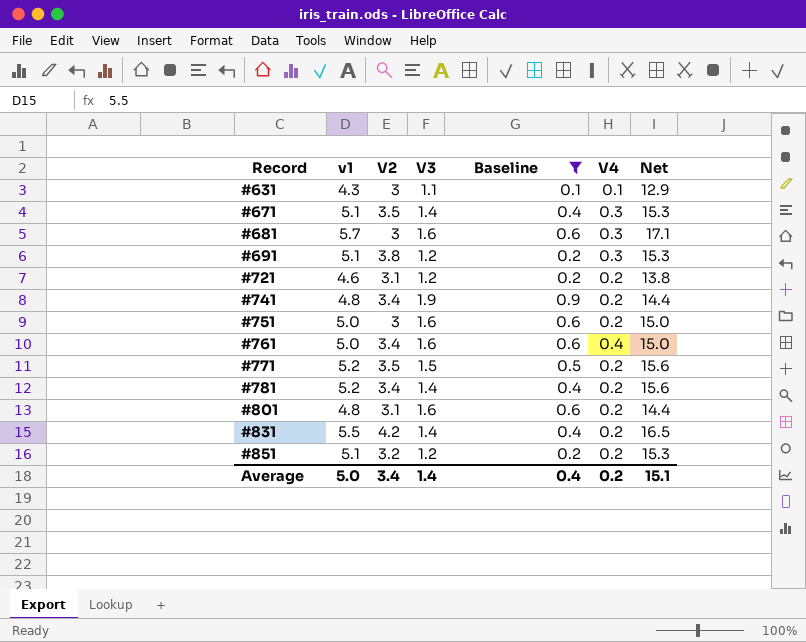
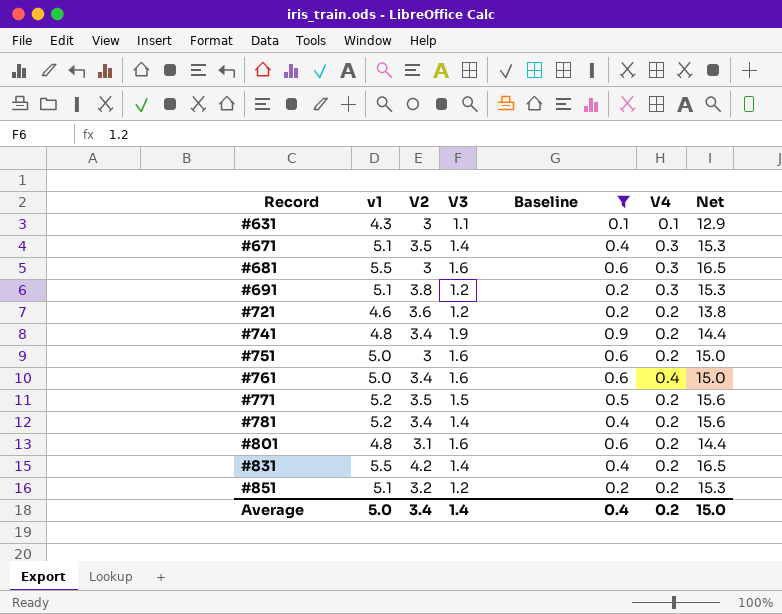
#681 | v1: 5.7 -> 5.5
#681 | Net: 17.1 -> 16.5
#721 | V2: 3.1 -> 3.6
Average | Net: 15.1 -> 15.0

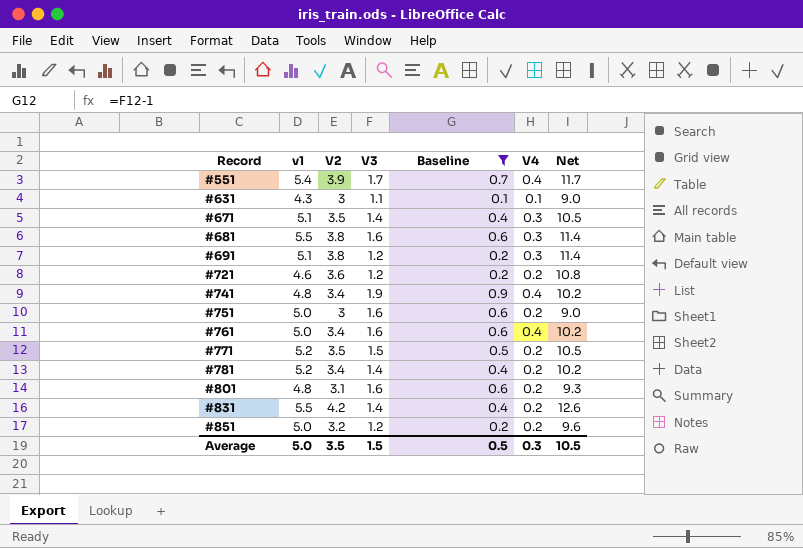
column Net | formula: [v1] * 3 -> [V2] * 3
row #551: none -> 5.4 | 3.9 | 1.7 | 0.7 | 0.4 | 11.7
#681 | V2: 3 -> 3.8
#741 | V4: 0.2 -> 0.4
#851 | v1: 5.1 -> 5.0
Average | V2: 3.4 -> 3.5
Average | V3: 1.4 -> 1.5
Average | Baseline: 0.4 -> 0.5
Average | V4: 0.2 -> 0.3
Average | Net: 15.0 -> 10.5

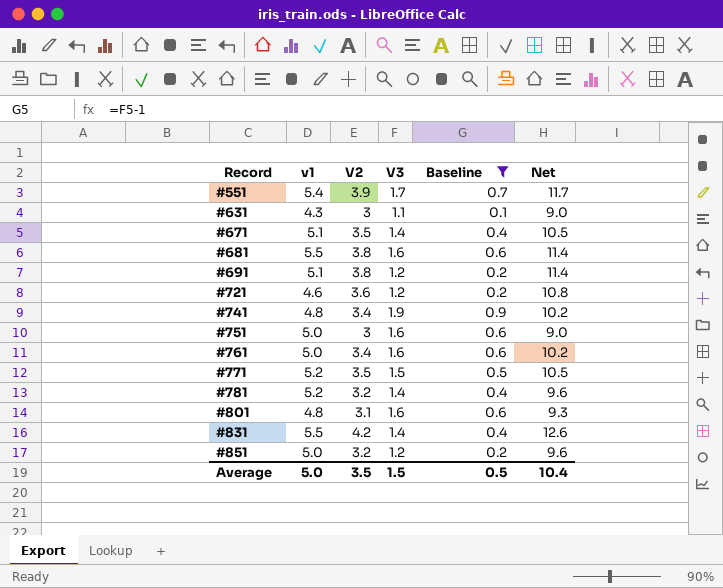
column V4 | position: 6 -> none
#781 | V2: 3.4 -> 3.2
#781 | Net: 10.2 -> 9.6
Average | Net: 10.5 -> 10.4

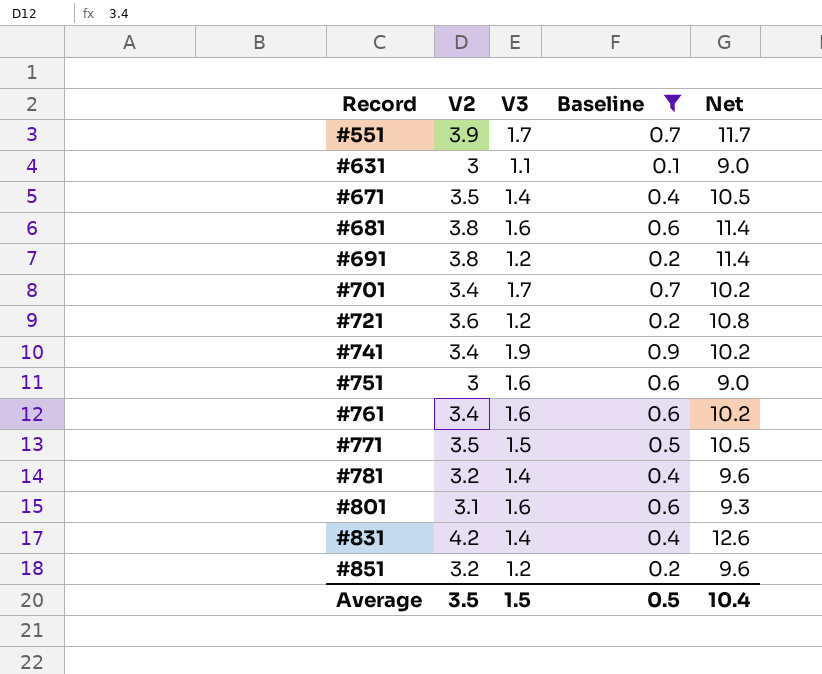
column v1 | position: 2 -> none
row #701: none -> 3.4 | 1.7 | 0.7 | 10.2

